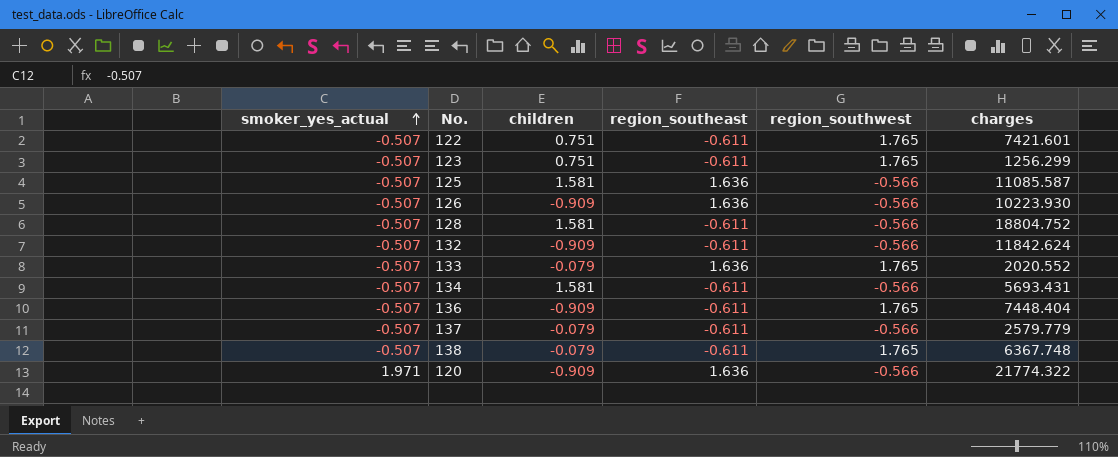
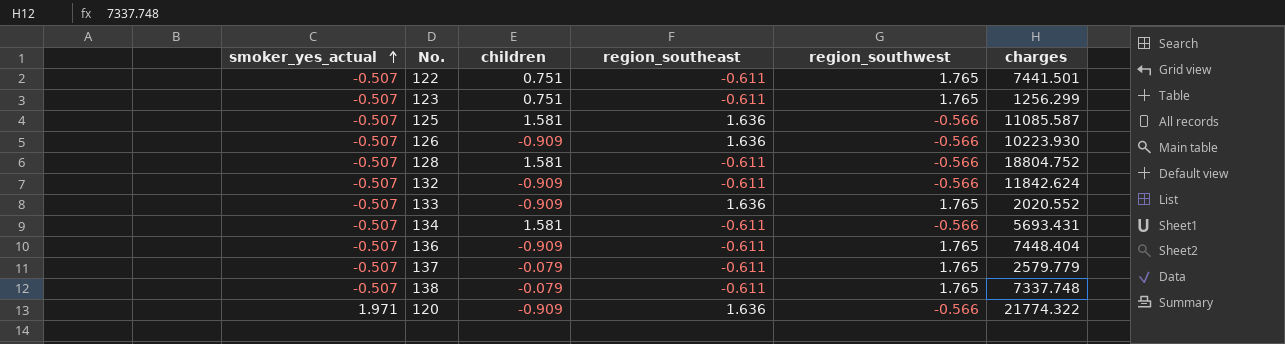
122 | charges: 7421.601 -> 7441.501
133 | children: -0.079 -> -0.909
137 | region_southwest: -0.566 -> 1.765
138 | charges: 6367.748 -> 7337.748

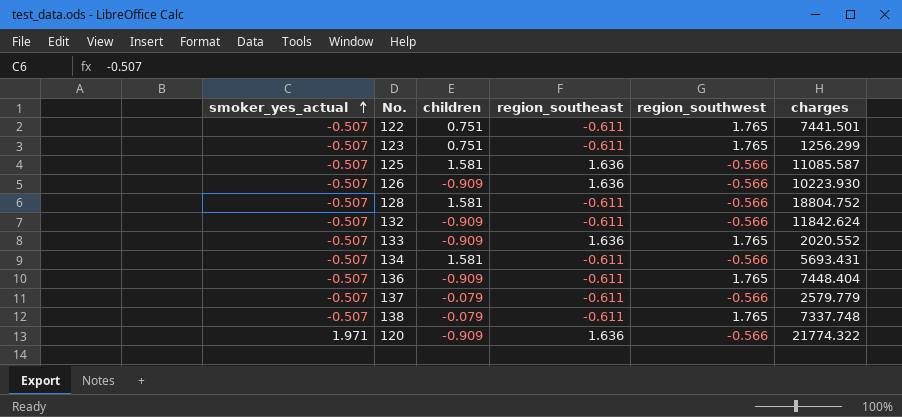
137 | region_southwest: 1.765 -> -0.566

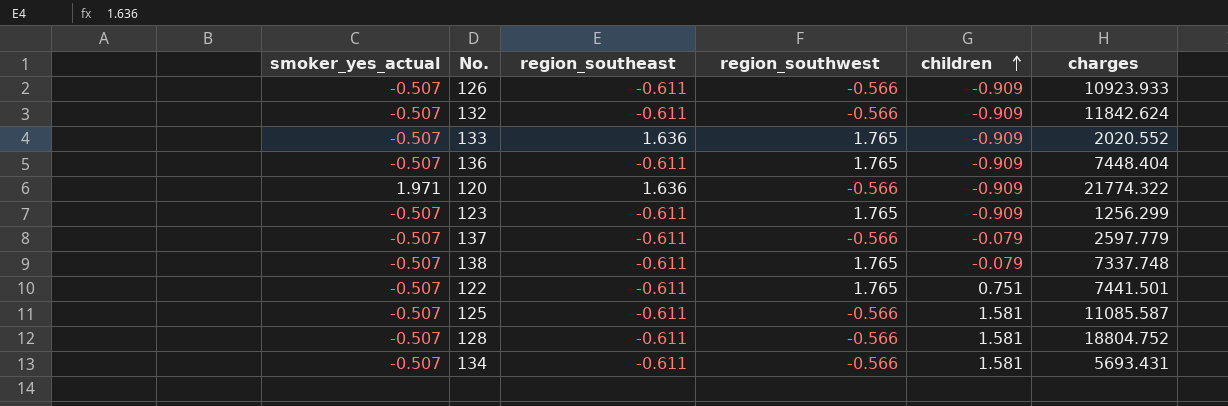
row order: smoker_yes_actual ascending -> children ascending
column children | position: 3 -> 5
126 | region_southeast: 1.636 -> -0.611
126 | charges: 10223.930 -> 10923.933
123 | children: 0.751 -> -0.909
137 | charges: 2579.779 -> 2597.779
125 | region_southeast: 1.636 -> -0.611

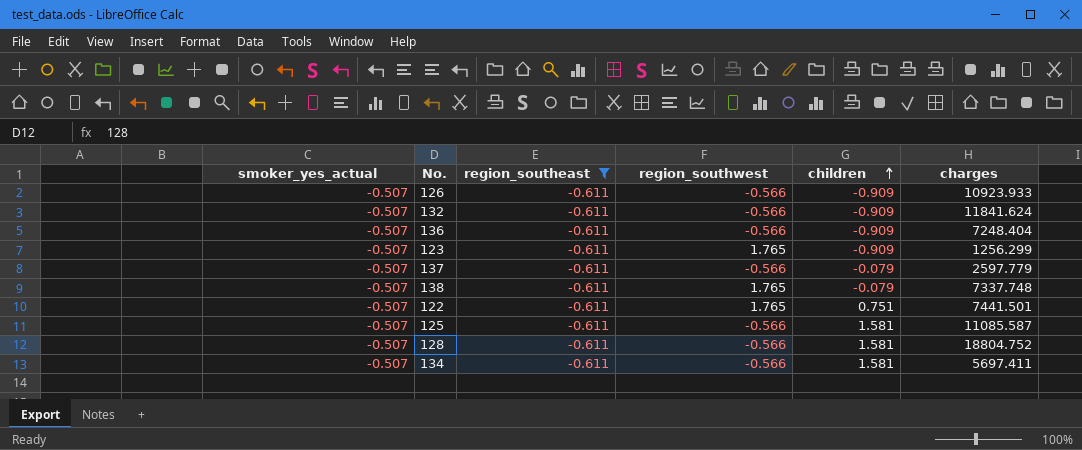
filter: none -> region_southeast = -0.611
132 | charges: 11842.624 -> 11841.624
136 | region_southwest: 1.765 -> -0.566
136 | charges: 7448.404 -> 7248.404
134 | charges: 5693.431 -> 5697.411

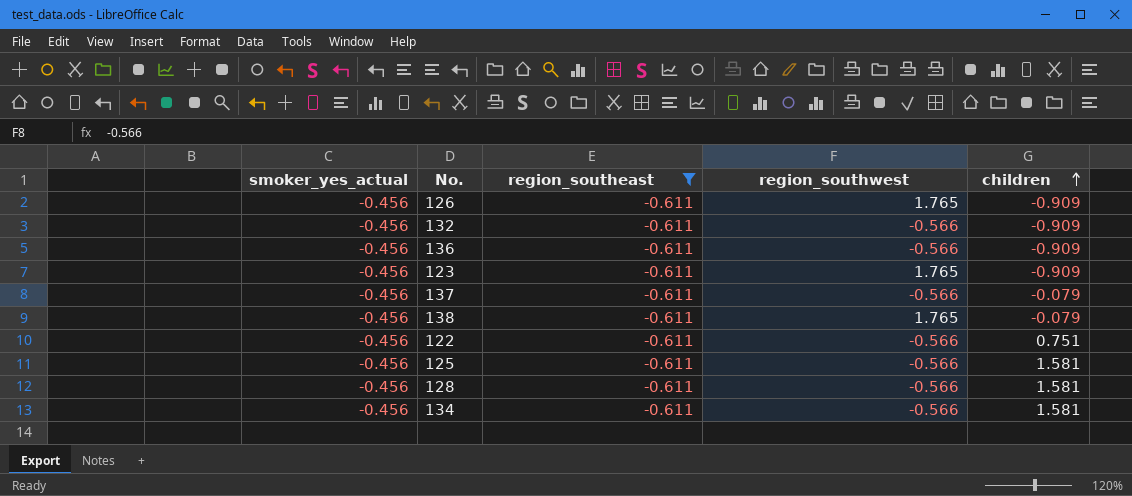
column charges | position: 6 -> none
126 | smoker_yes_actual: -0.507 -> -0.456
126 | region_southwest: -0.566 -> 1.765
132 | smoker_yes_actual: -0.507 -> -0.456
136 | smoker_yes_actual: -0.507 -> -0.456
123 | smoker_yes_actual: -0.507 -> -0.456
137 | smoker_yes_actual: -0.507 -> -0.456
138 | smoker_yes_actual: -0.507 -> -0.456
122 | smoker_yes_actual: -0.507 -> -0.456
122 | region_southwest: 1.765 -> -0.566
125 | smoker_yes_actual: -0.507 -> -0.456
128 | smoker_yes_actual: -0.507 -> -0.456
134 | smoker_yes_actual: -0.507 -> -0.456

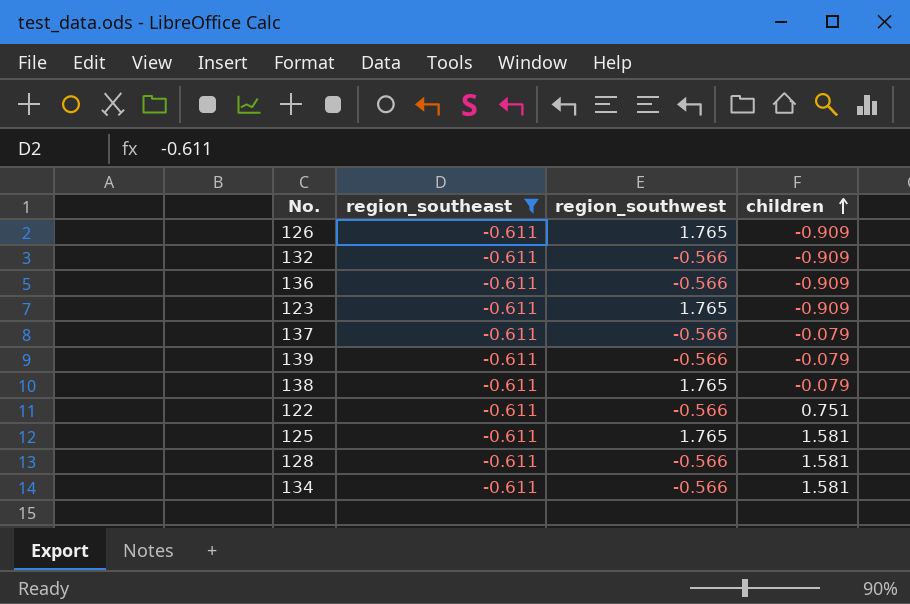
column smoker_yes_actual | position: 1 -> none
row 139: none -> -0.611 | -0.566 | -0.079
125 | region_southwest: -0.566 -> 1.765

